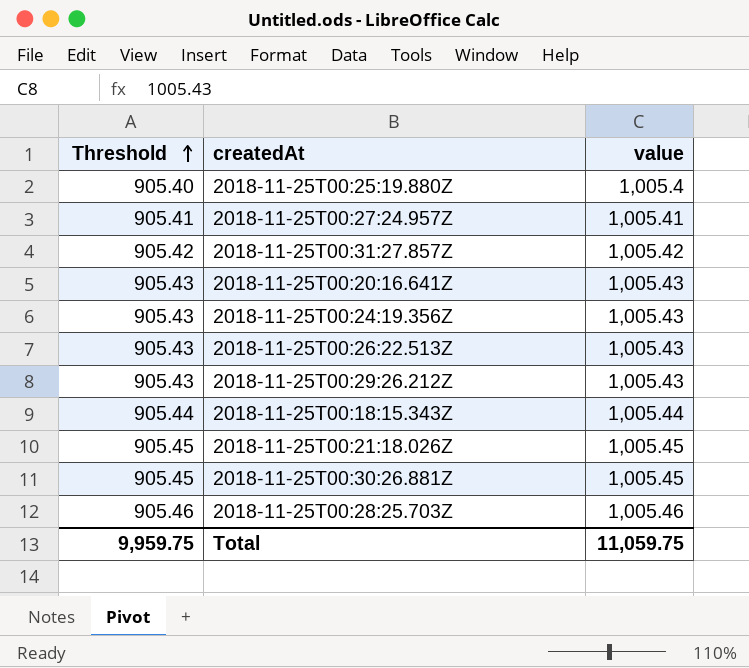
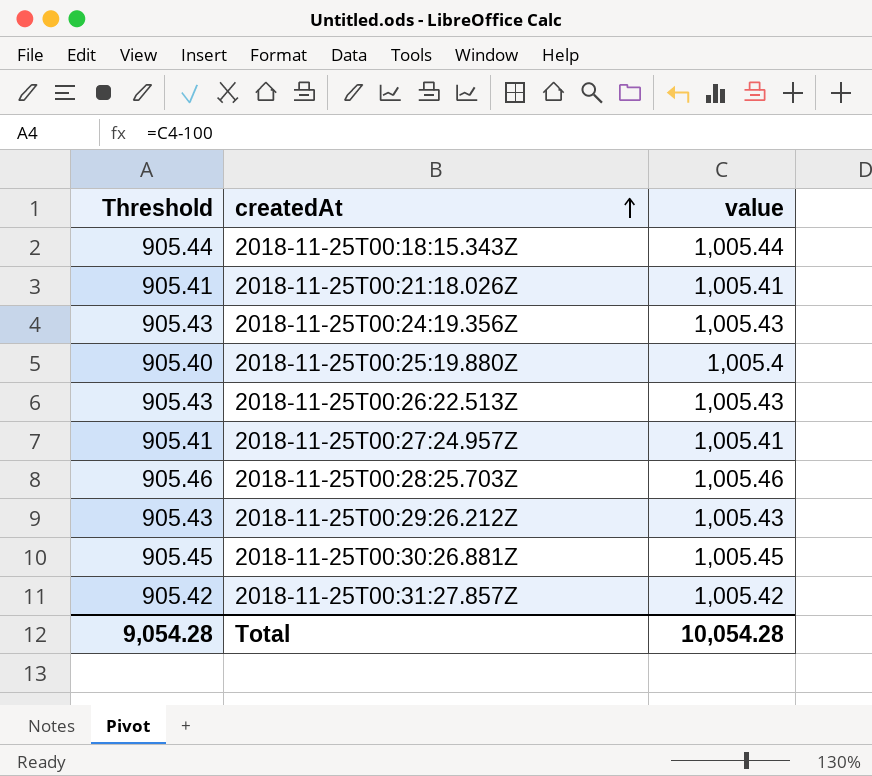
row order: Threshold ascending -> createdAt ascending
row 2018-11-25T00:20:16.641Z: 905.43 | 1,005.43 -> none
2018-11-25T00:21:18.026Z | Threshold: 905.45 -> 905.41
2018-11-25T00:21:18.026Z | value: 1,005.45 -> 1,005.41
Total | Threshold: 9,959.75 -> 9,054.28
Total | value: 11,059.75 -> 10,054.28

